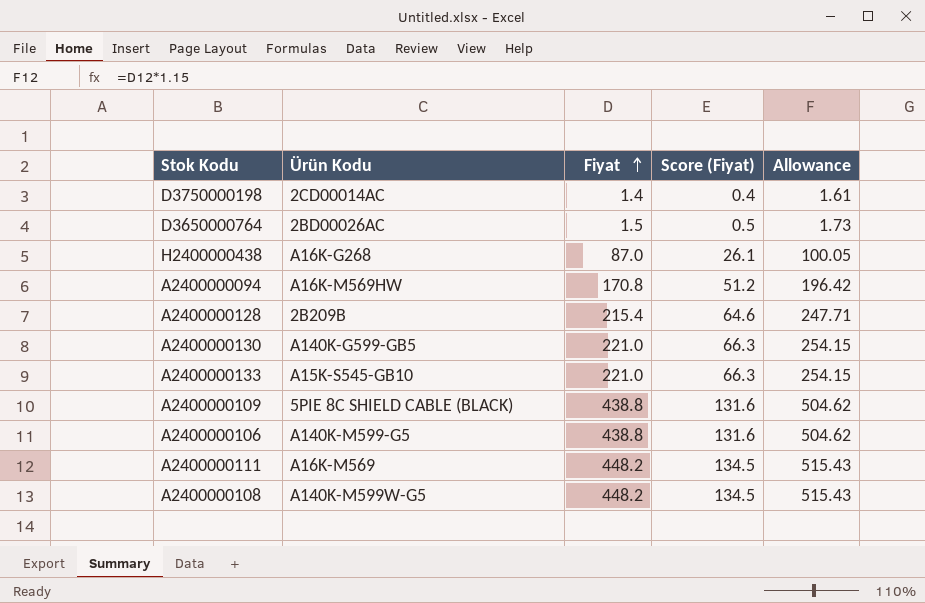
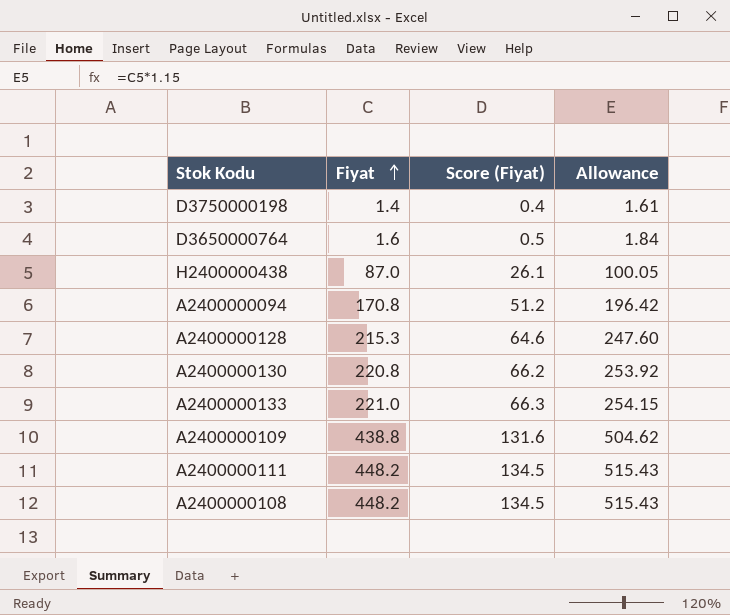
column Ürün Kodu | position: 2 -> none
row A2400000106: A140K-M599-G5 | 438.8 | 131.6 | 504.62 -> none
D3650000764 | Fiyat: 1.5 -> 1.6
D3650000764 | Allowance: 1.73 -> 1.84
A2400000128 | Fiyat: 215.4 -> 215.3
A2400000128 | Allowance: 247.71 -> 247.60
A2400000130 | Fiyat: 221.0 -> 220.8
A2400000130 | Score (Fiyat): 66.3 -> 66.2
A2400000130 | Allowance: 254.15 -> 253.92

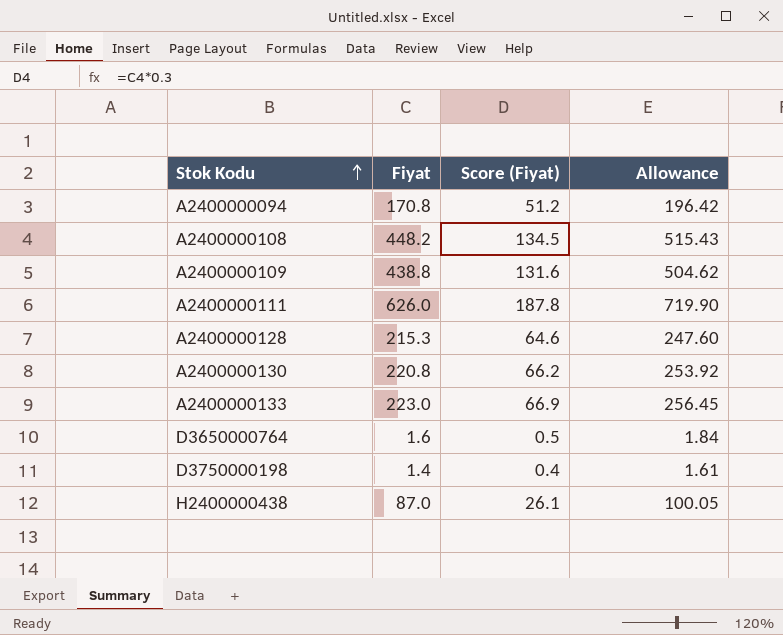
row order: Fiyat ascending -> Stok Kodu ascending
A2400000111 | Fiyat: 448.2 -> 626.0
A2400000111 | Score (Fiyat): 134.5 -> 187.8
A2400000111 | Allowance: 515.43 -> 719.90
A2400000133 | Fiyat: 221.0 -> 223.0
A2400000133 | Score (Fiyat): 66.3 -> 66.9
A2400000133 | Allowance: 254.15 -> 256.45

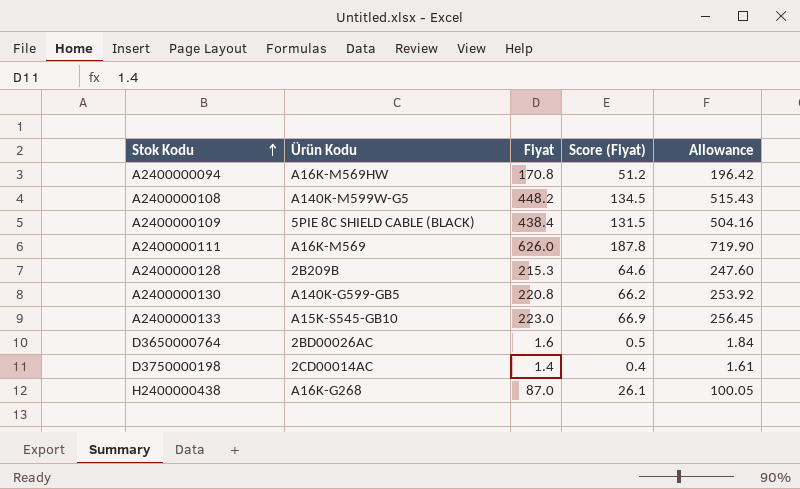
column Ürün Kodu | position: none -> 2
A2400000109 | Fiyat: 438.8 -> 438.4
A2400000109 | Score (Fiyat): 131.6 -> 131.5
A2400000109 | Allowance: 504.62 -> 504.16

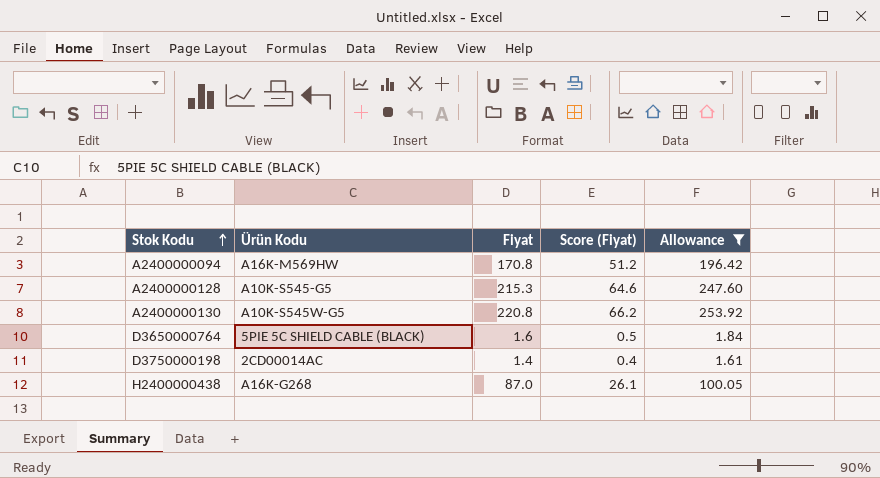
filter: none -> Allowance <= 253.92
A2400000128 | Ürün Kodu: 2B209B -> A10K-S545-G5
A2400000130 | Ürün Kodu: A140K-G599-GB5 -> A10K-S545W-G5
D3650000764 | Ürün Kodu: 2BD00026AC -> 5PIE 5C SHIELD CABLE (BLACK)

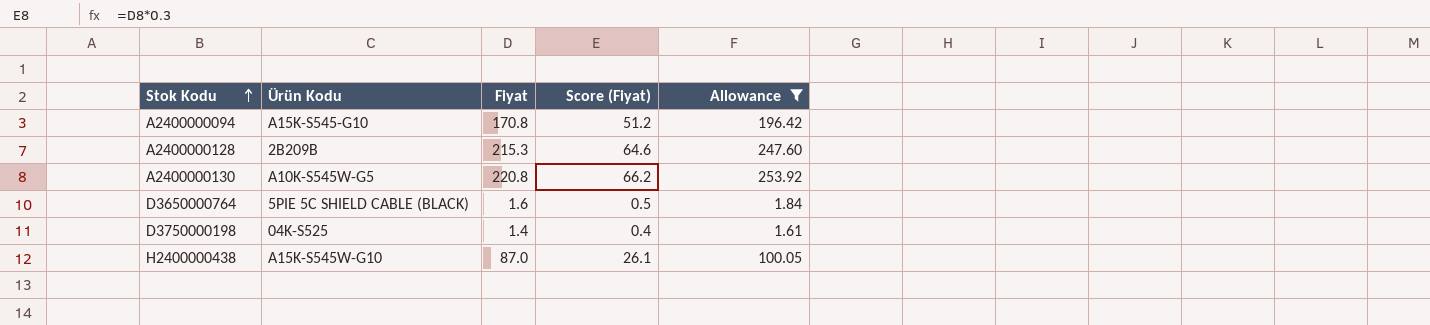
A2400000094 | Ürün Kodu: A16K-M569HW -> A15K-S545-G10
A2400000128 | Ürün Kodu: A10K-S545-G5 -> 2B209B
D3750000198 | Ürün Kodu: 2CD00014AC -> 04K-S525
H2400000438 | Ürün Kodu: A16K-G268 -> A15K-S545W-G10

